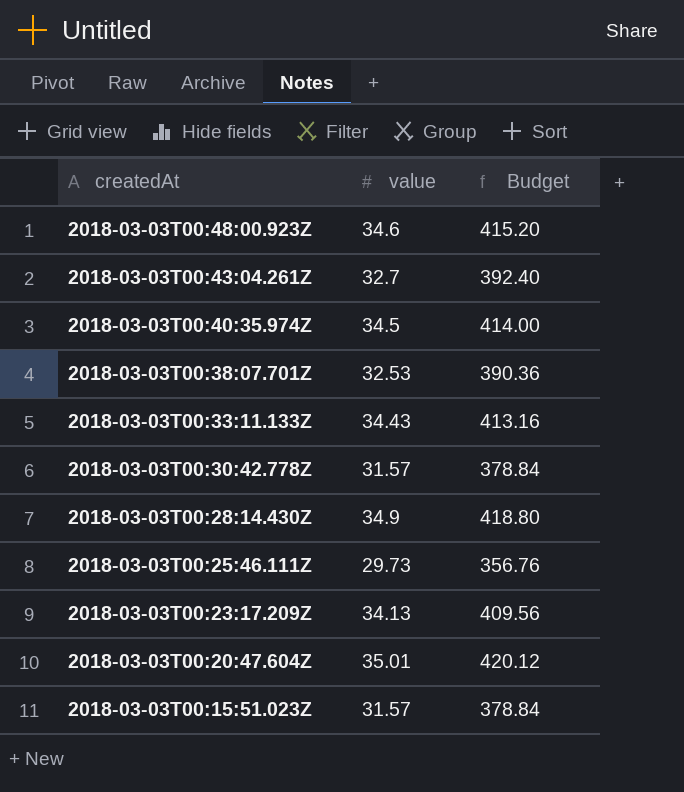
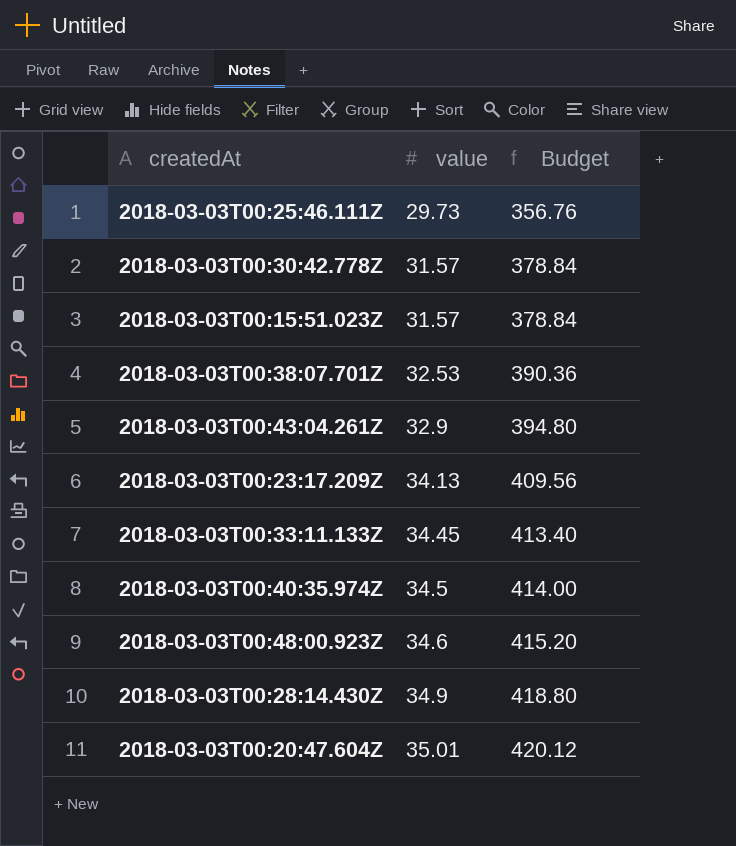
row order: createdAt descending -> value ascending
2018-03-03T00:43:04.261Z | value: 32.7 -> 32.9
2018-03-03T00:43:04.261Z | Budget: 392.40 -> 394.80
2018-03-03T00:33:11.133Z | value: 34.43 -> 34.45
2018-03-03T00:33:11.133Z | Budget: 413.16 -> 413.40

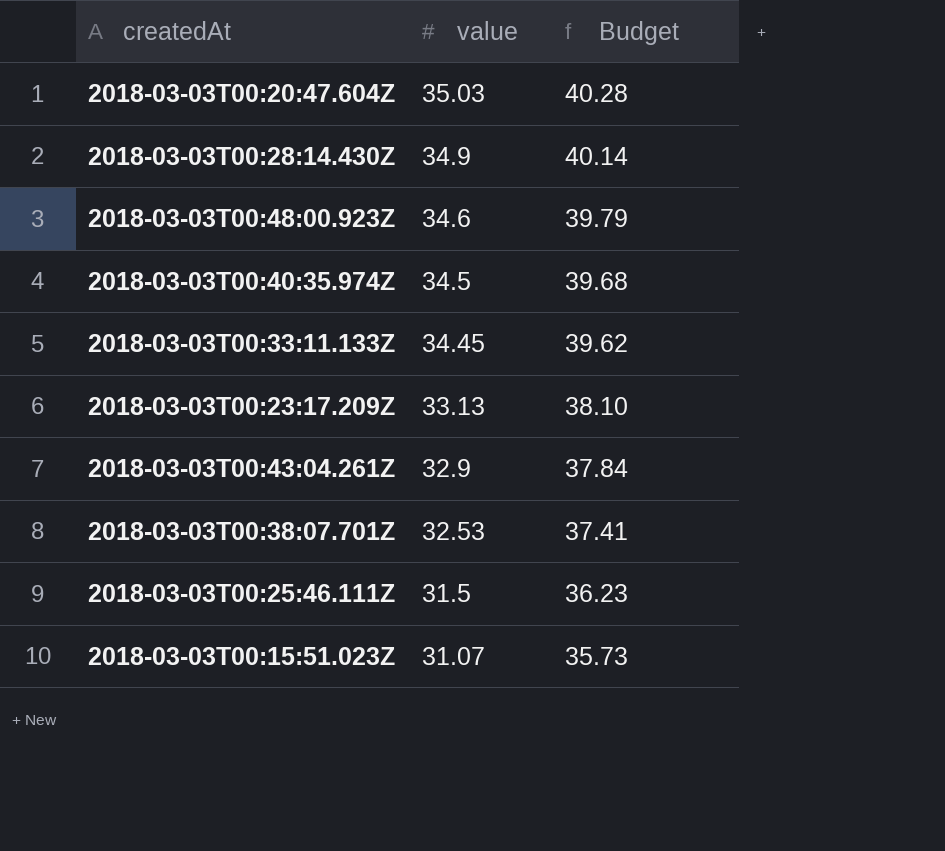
row order: value ascending -> value descending
column Budget | formula: [value] * 12 -> [value] * 1.15
row 2018-03-03T00:30:42.778Z: 31.57 | 378.84 -> none
2018-03-03T00:20:47.604Z | value: 35.01 -> 35.03
2018-03-03T00:23:17.209Z | value: 34.13 -> 33.13
2018-03-03T00:25:46.111Z | value: 29.73 -> 31.5
2018-03-03T00:15:51.023Z | value: 31.57 -> 31.07

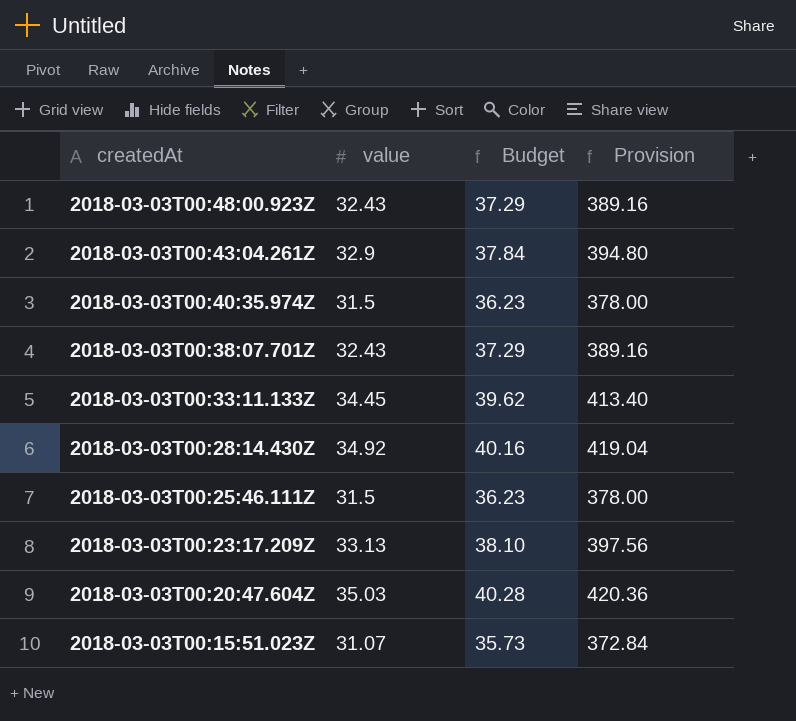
row order: value descending -> createdAt descending
column Provision | formula: none -> [value] * 12
2018-03-03T00:48:00.923Z | value: 34.6 -> 32.43
2018-03-03T00:48:00.923Z | Budget: 39.79 -> 37.29
2018-03-03T00:40:35.974Z | value: 34.5 -> 31.5
2018-03-03T00:40:35.974Z | Budget: 39.68 -> 36.23
2018-03-03T00:38:07.701Z | value: 32.53 -> 32.43
2018-03-03T00:38:07.701Z | Budget: 37.41 -> 37.29
2018-03-03T00:28:14.430Z | value: 34.9 -> 34.92
2018-03-03T00:28:14.430Z | Budget: 40.14 -> 40.16

